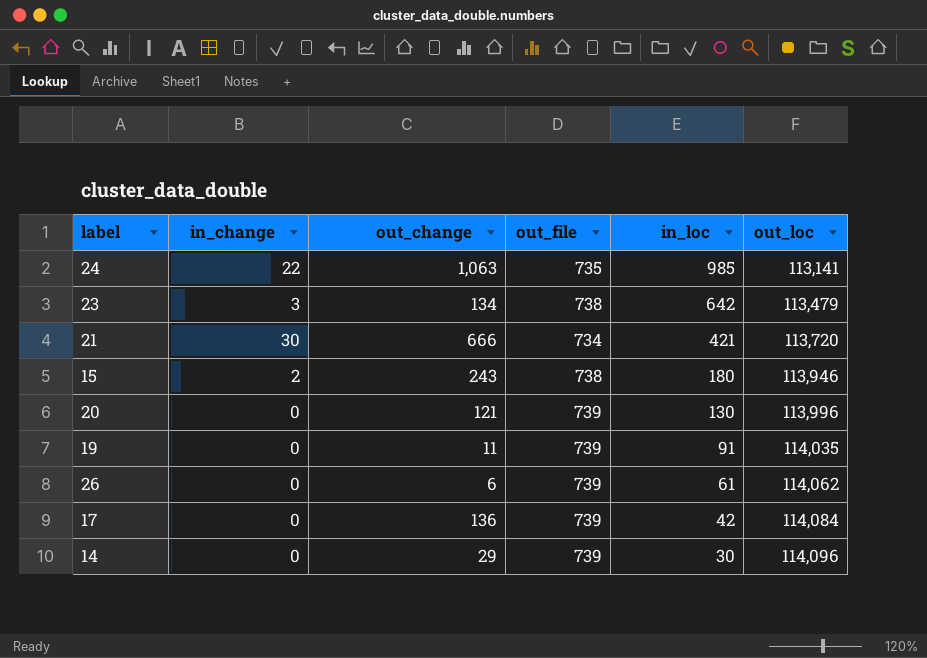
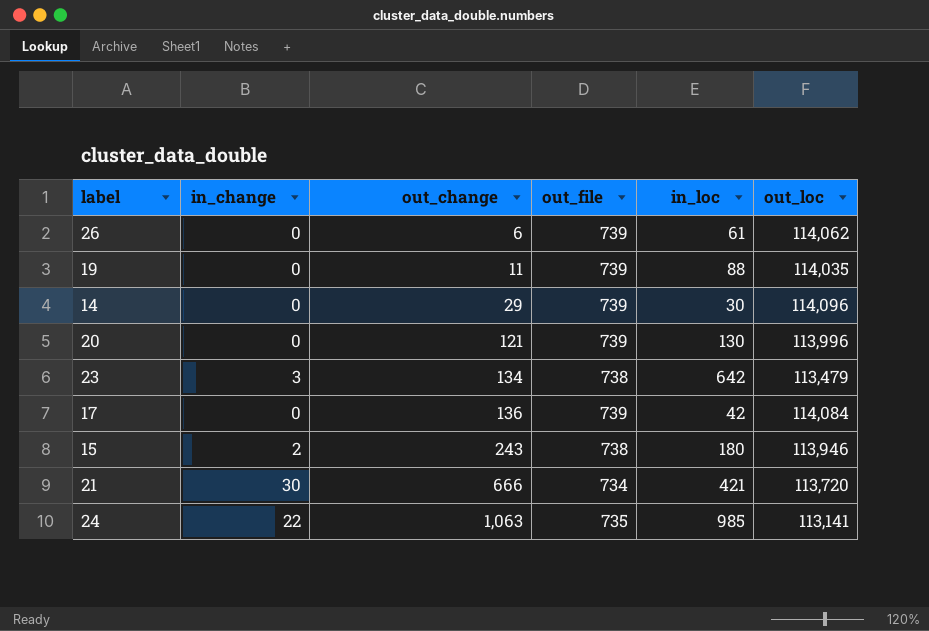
row order: in_loc descending -> out_change ascending
19 | in_loc: 91 -> 88

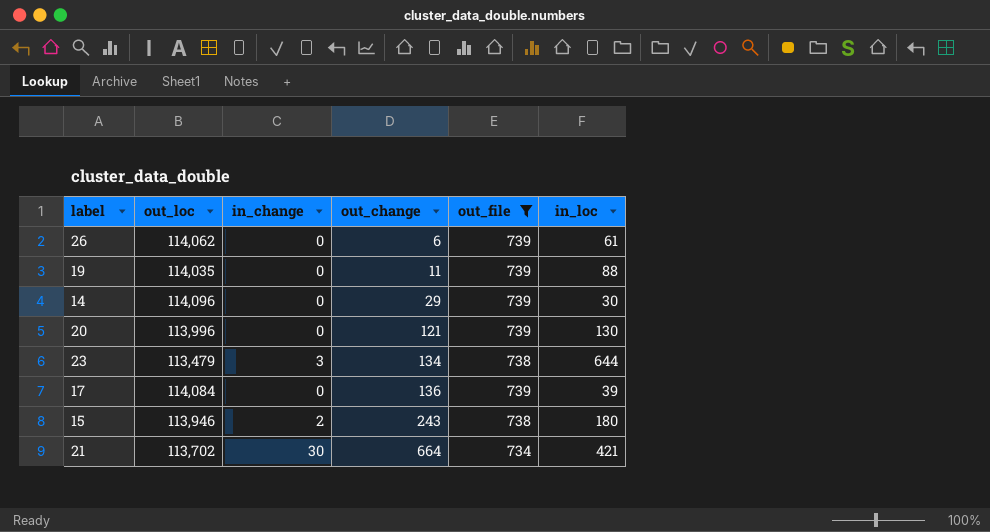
filter: none -> out_file != 735
column out_loc | position: 6 -> 2
23 | in_loc: 642 -> 644
17 | in_loc: 42 -> 39
21 | out_loc: 113,720 -> 113,702
21 | out_change: 666 -> 664

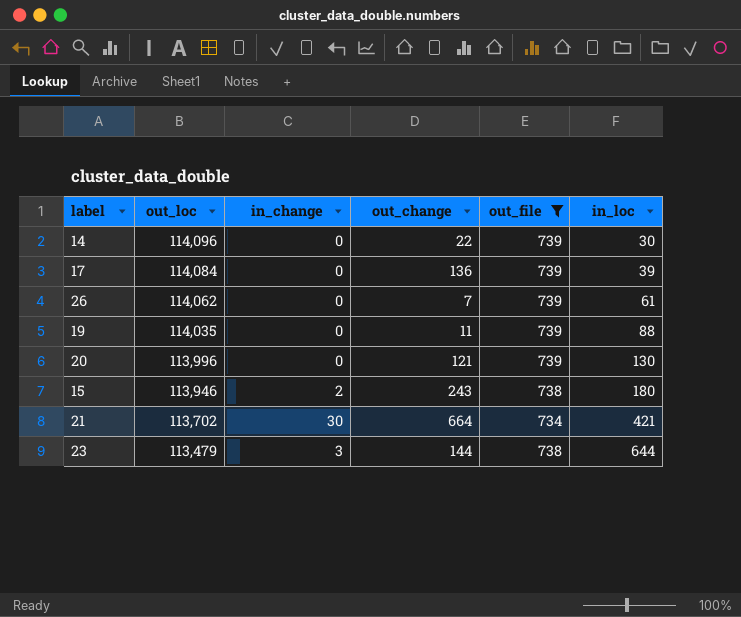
row order: out_change ascending -> out_loc descending
14 | out_change: 29 -> 22
26 | out_change: 6 -> 7
23 | out_change: 134 -> 144

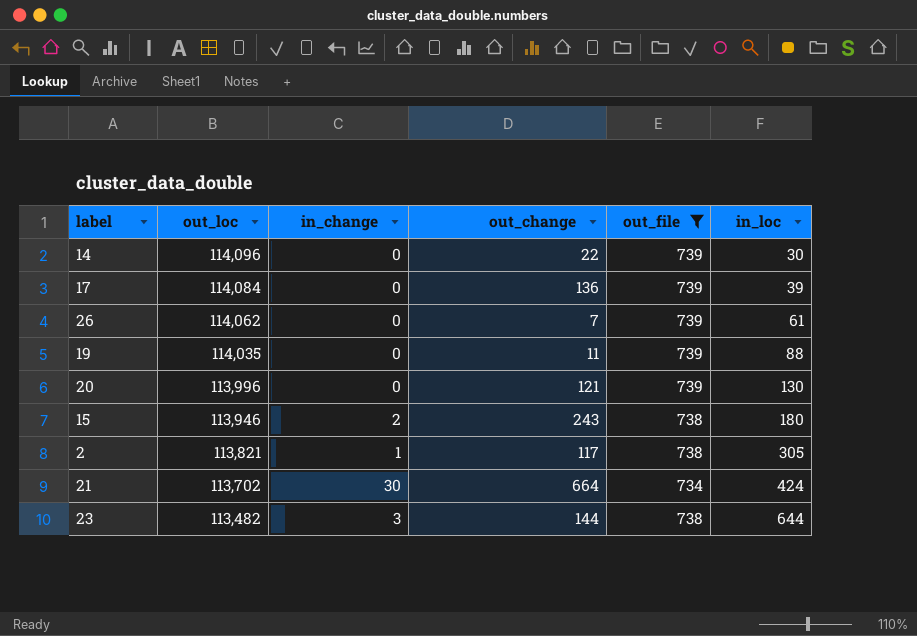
row 2: none -> 113,821 | 1 | 117 | 738 | 305
21 | in_loc: 421 -> 424
23 | out_loc: 113,479 -> 113,482

